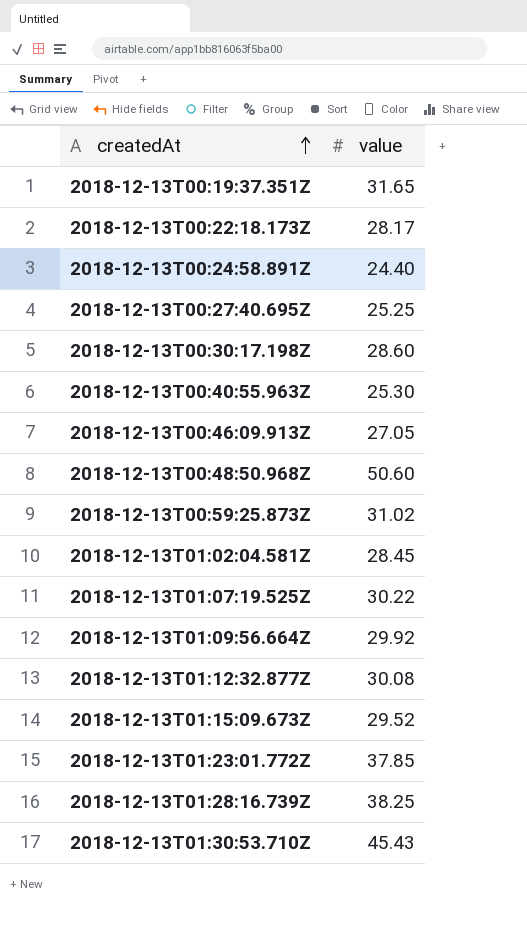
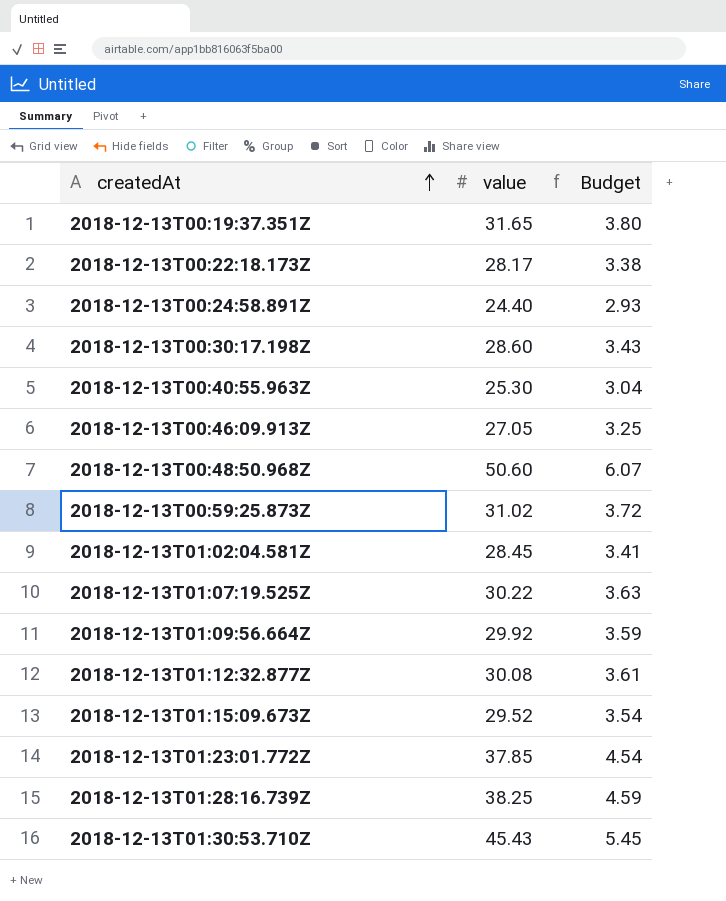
column Budget | formula: none -> [value] * 0.12
row 2018-12-13T00:27:40.695Z: 25.25 -> none

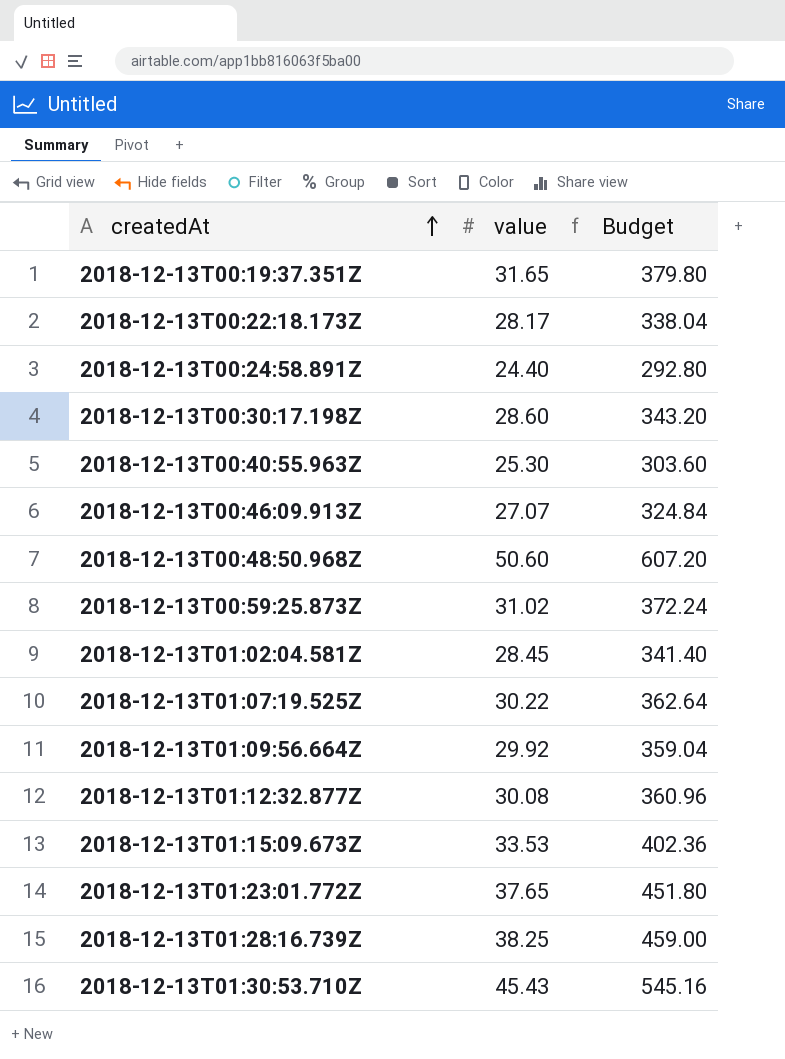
column Budget | formula: [value] * 0.12 -> [value] * 12
2018-12-13T00:46:09.913Z | value: 27.05 -> 27.07
2018-12-13T01:15:09.673Z | value: 29.52 -> 33.53
2018-12-13T01:23:01.772Z | value: 37.85 -> 37.65

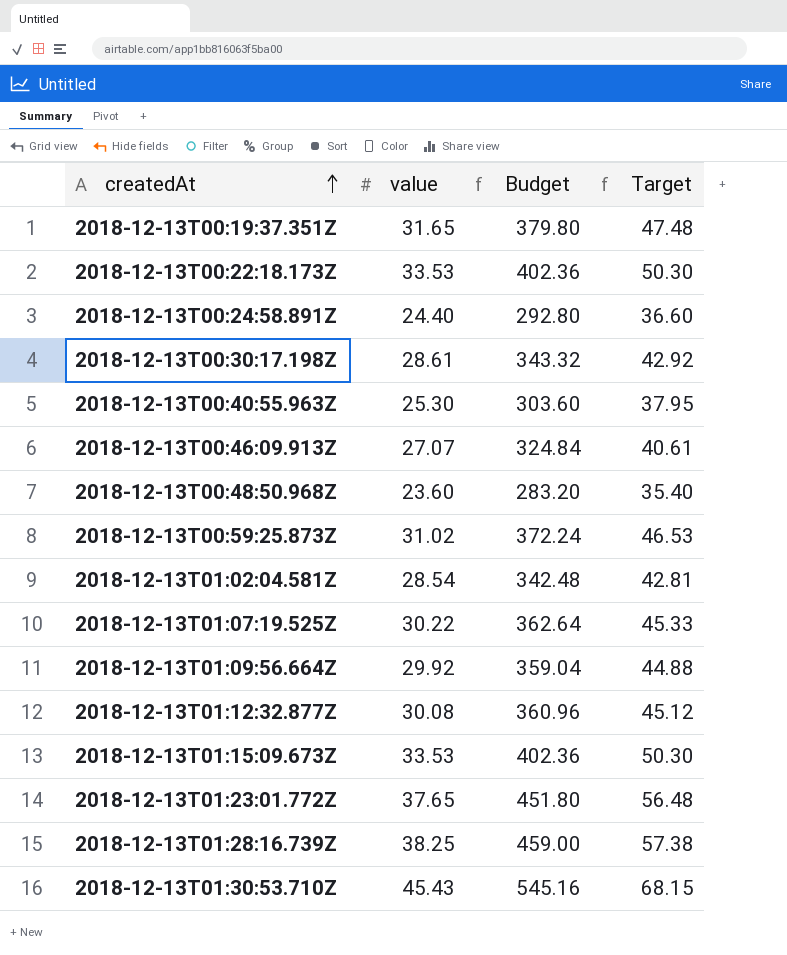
column Target | formula: none -> [value] * 1.5
2018-12-13T00:22:18.173Z | value: 28.17 -> 33.53
2018-12-13T00:22:18.173Z | Budget: 338.04 -> 402.36
2018-12-13T00:30:17.198Z | value: 28.60 -> 28.61
2018-12-13T00:30:17.198Z | Budget: 343.20 -> 343.32
2018-12-13T00:48:50.968Z | value: 50.60 -> 23.60
2018-12-13T00:48:50.968Z | Budget: 607.20 -> 283.20
2018-12-13T01:02:04.581Z | value: 28.45 -> 28.54
2018-12-13T01:02:04.581Z | Budget: 341.40 -> 342.48

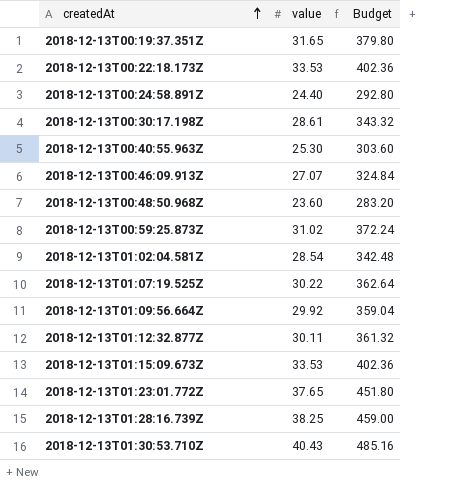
column Target | formula: [value] * 1.5 -> none
2018-12-13T01:12:32.877Z | value: 30.08 -> 30.11
2018-12-13T01:12:32.877Z | Budget: 360.96 -> 361.32
2018-12-13T01:30:53.710Z | value: 45.43 -> 40.43
2018-12-13T01:30:53.710Z | Budget: 545.16 -> 485.16

